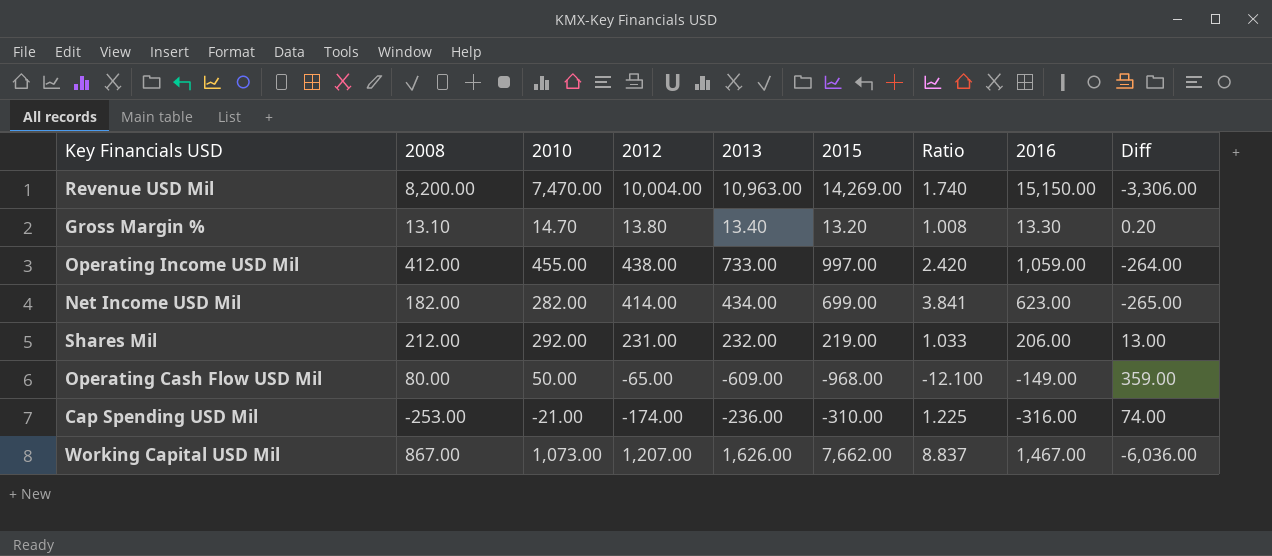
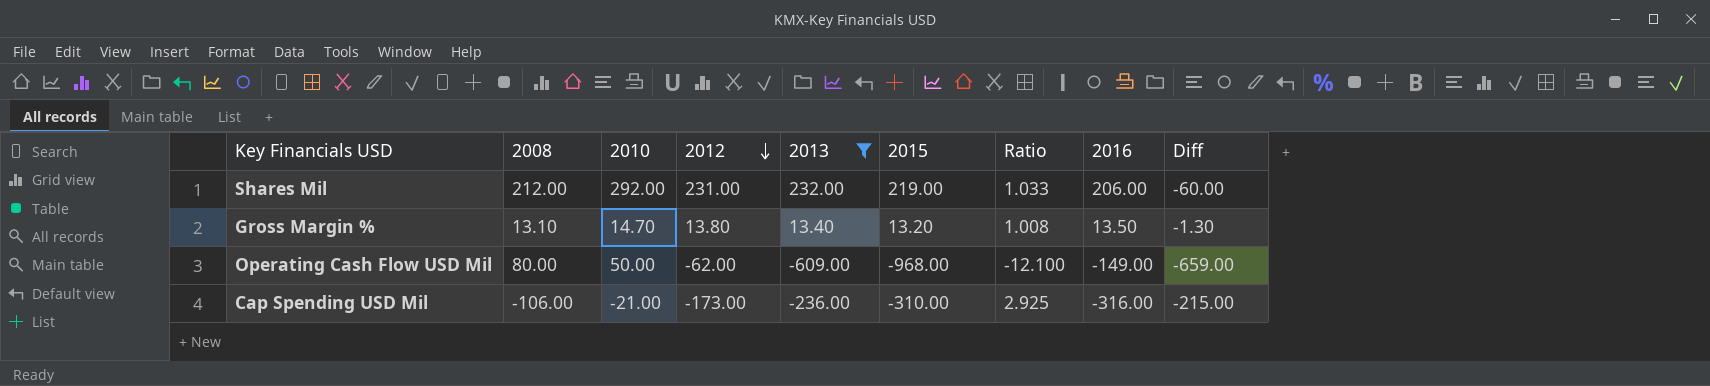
filter: none -> 2013 <= 232.00
row order: none -> 2012 descending
column Diff | formula: [2013] - [2015] -> [2013] - [2010]
Gross Margin % | 2016: 13.30 -> 13.50
Operating Cash Flow USD Mil | 2012: -65.00 -> -62.00
Cap Spending USD Mil | 2008: -253.00 -> -106.00
Cap Spending USD Mil | 2012: -174.00 -> -173.00
Cap Spending USD Mil | Ratio: 1.225 -> 2.925

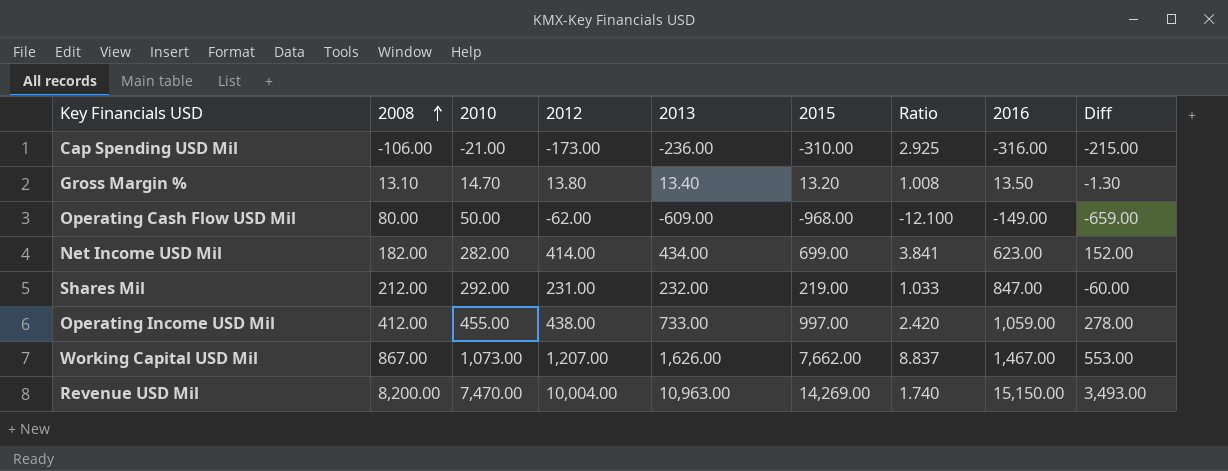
filter: 2013 <= 232.00 -> none
row order: 2012 descending -> 2008 ascending
Shares Mil | 2016: 206.00 -> 847.00

